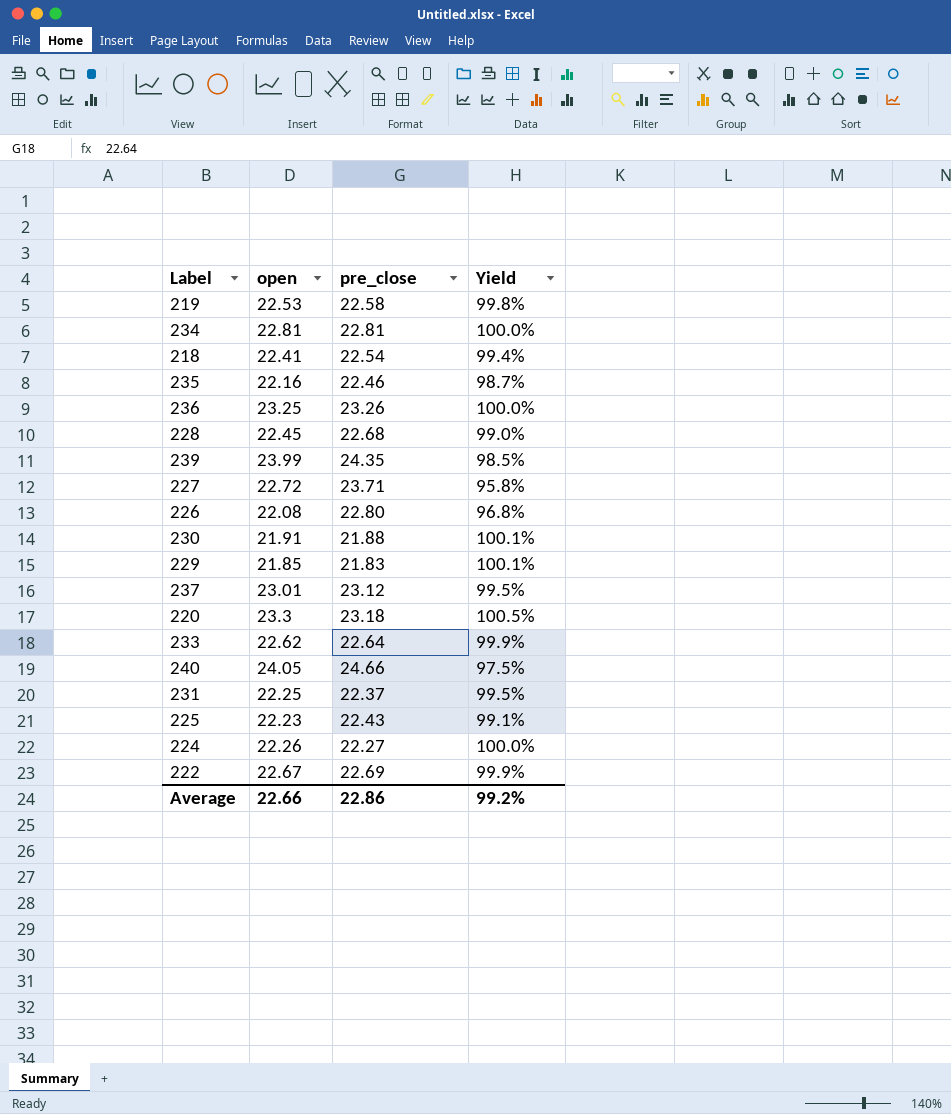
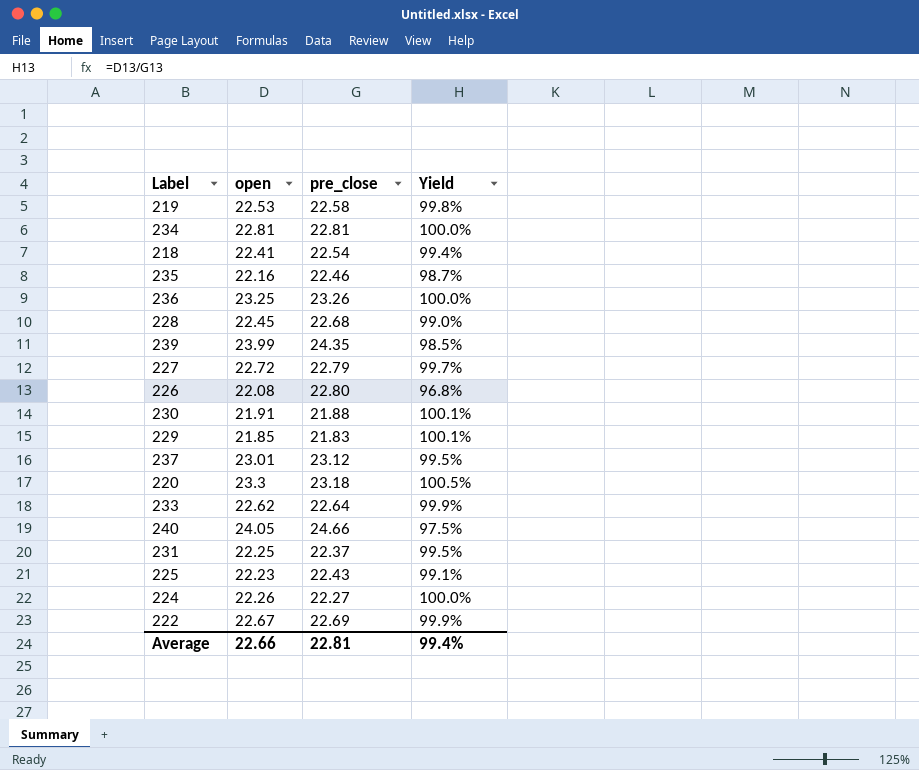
227 | pre_close: 23.71 -> 22.79
227 | Yield: 95.8% -> 99.7%
Average | pre_close: 22.86 -> 22.81
Average | Yield: 99.2% -> 99.4%

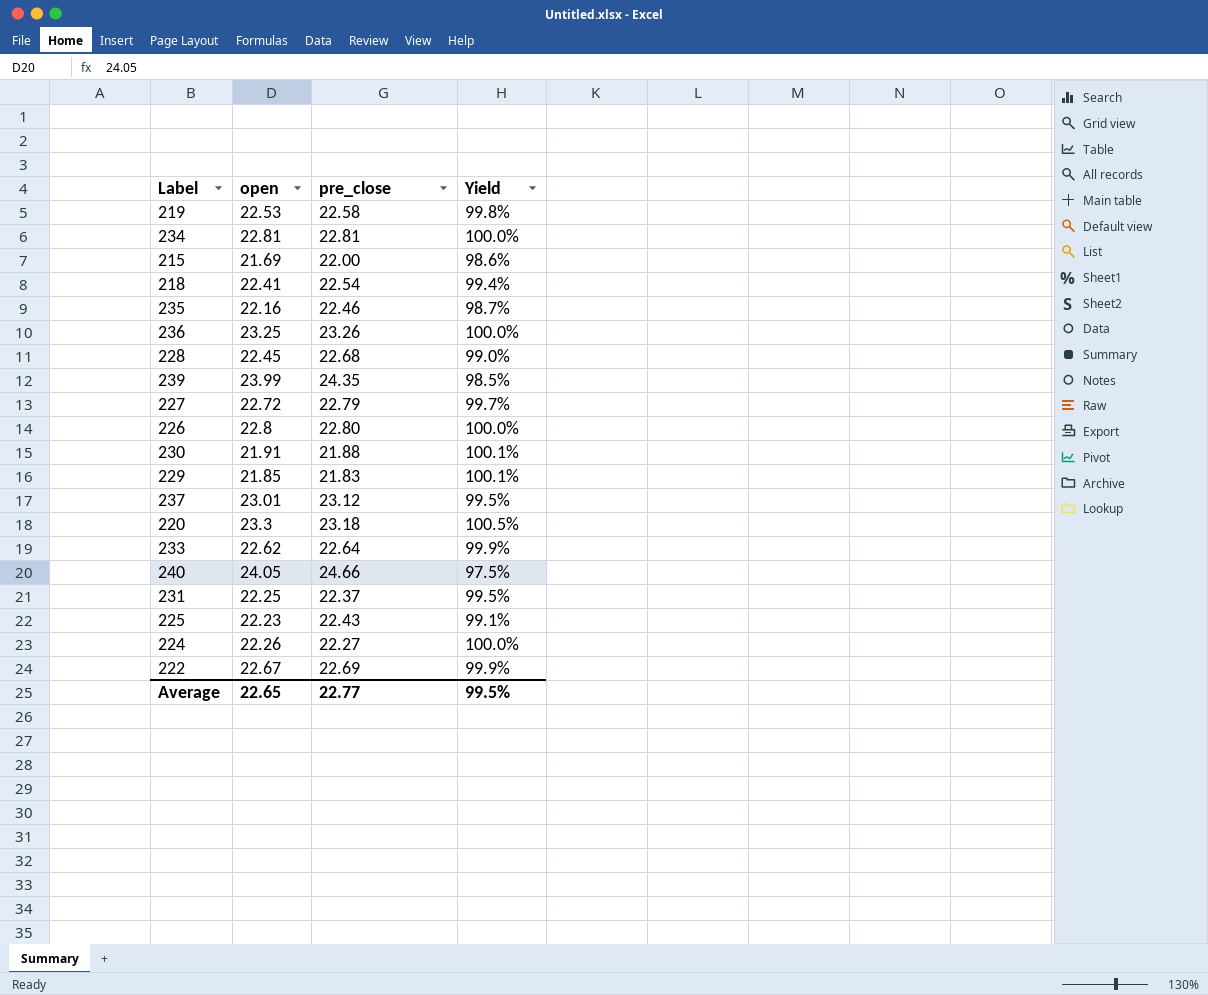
row 215: none -> 21.69 | 22.00 | 98.6%
226 | open: 22.08 -> 22.8
226 | Yield: 96.8% -> 100.0%
Average | open: 22.66 -> 22.65
Average | pre_close: 22.81 -> 22.77
Average | Yield: 99.4% -> 99.5%

